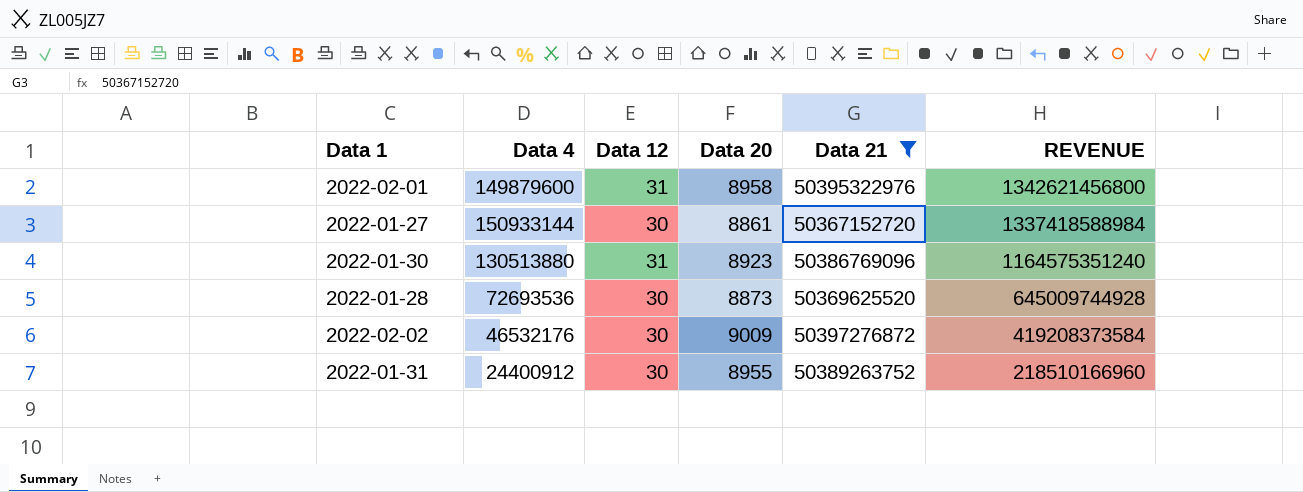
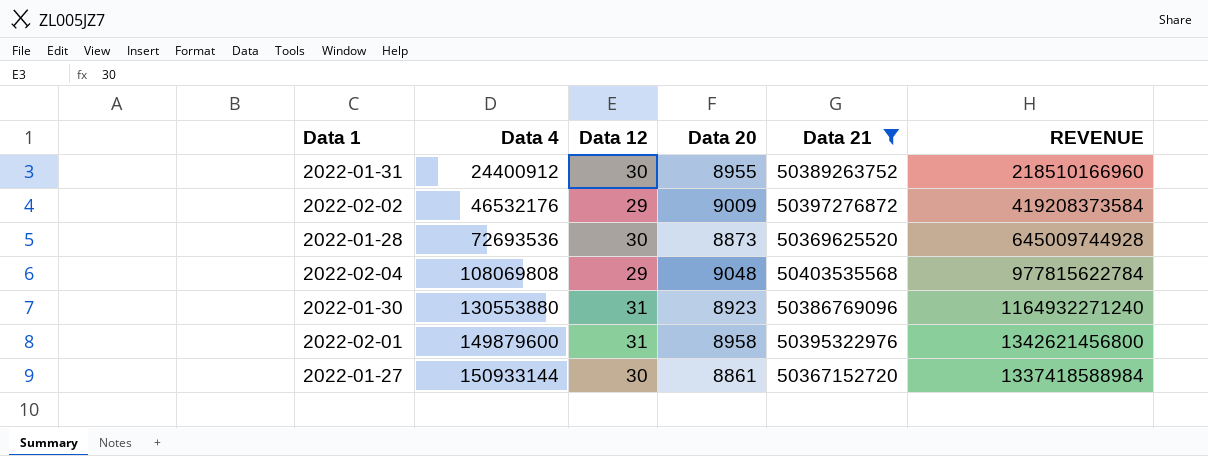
row order: REVENUE descending -> Data 4 ascending
2022-02-02 | Data 12: 30 -> 29
row 2022-02-04: none -> 108069808 | 29 | 9048 | 50403535568 | 977815622784
2022-01-30 | Data 4: 130513880 -> 130553880
2022-01-30 | REVENUE: 1164575351240 -> 1164932271240

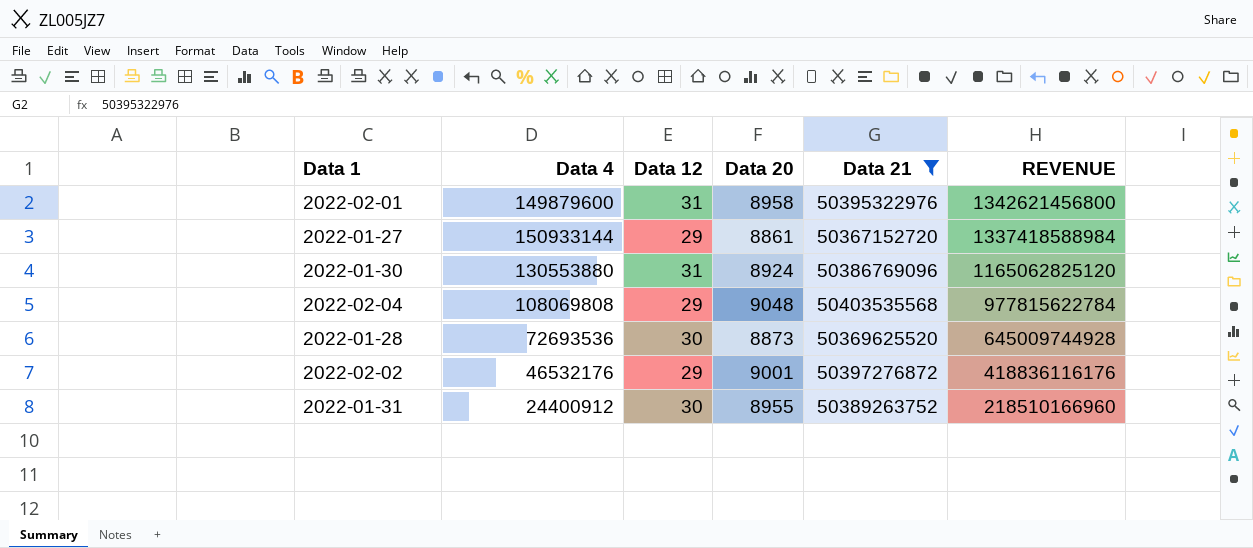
row order: Data 4 ascending -> REVENUE descending
2022-01-27 | Data 12: 30 -> 29
2022-01-30 | Data 20: 8923 -> 8924
2022-01-30 | REVENUE: 1164932271240 -> 1165062825120
2022-02-02 | Data 20: 9009 -> 9001
2022-02-02 | REVENUE: 419208373584 -> 418836116176

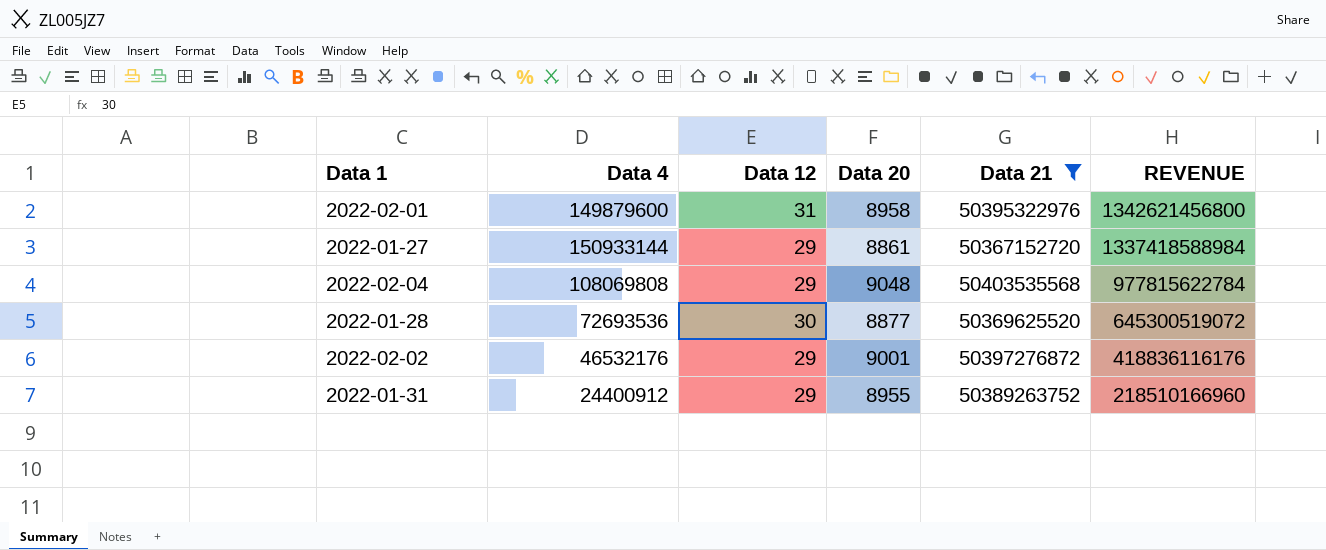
row 2022-01-30: 130553880 | 31 | 8924 | 50386769096 | 1165062825120 -> none
2022-01-28 | Data 20: 8873 -> 8877
2022-01-28 | REVENUE: 645009744928 -> 645300519072
2022-01-31 | Data 12: 30 -> 29

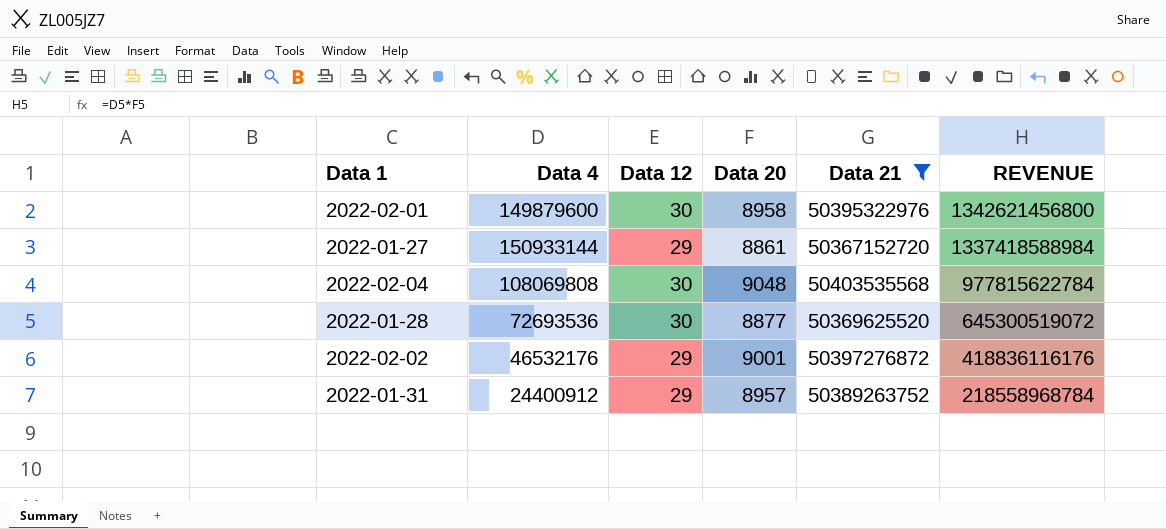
2022-02-01 | Data 12: 31 -> 30
2022-02-04 | Data 12: 29 -> 30
2022-01-31 | Data 20: 8955 -> 8957
2022-01-31 | REVENUE: 218510166960 -> 218558968784

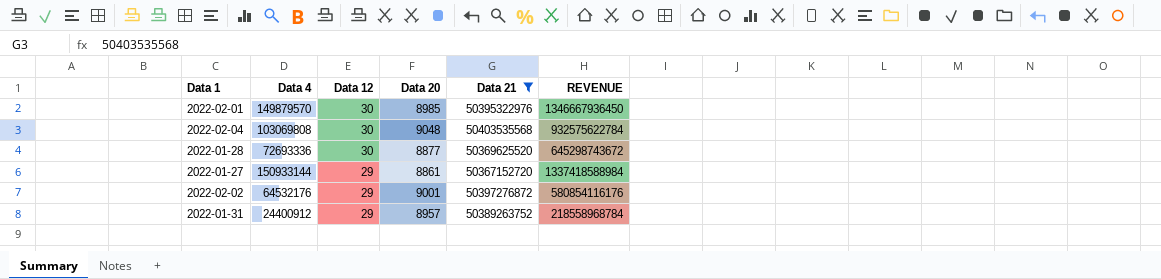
row order: REVENUE descending -> Data 12 descending
2022-02-01 | Data 4: 149879600 -> 149879570
2022-02-01 | Data 20: 8958 -> 8985
2022-02-01 | REVENUE: 1342621456800 -> 1346667936450
2022-02-04 | Data 4: 108069808 -> 103069808
2022-02-04 | REVENUE: 977815622784 -> 932575622784
2022-01-28 | Data 4: 72693536 -> 72693336
2022-01-28 | REVENUE: 645300519072 -> 645298743672
2022-02-02 | Data 4: 46532176 -> 64532176
2022-02-02 | REVENUE: 418836116176 -> 580854116176

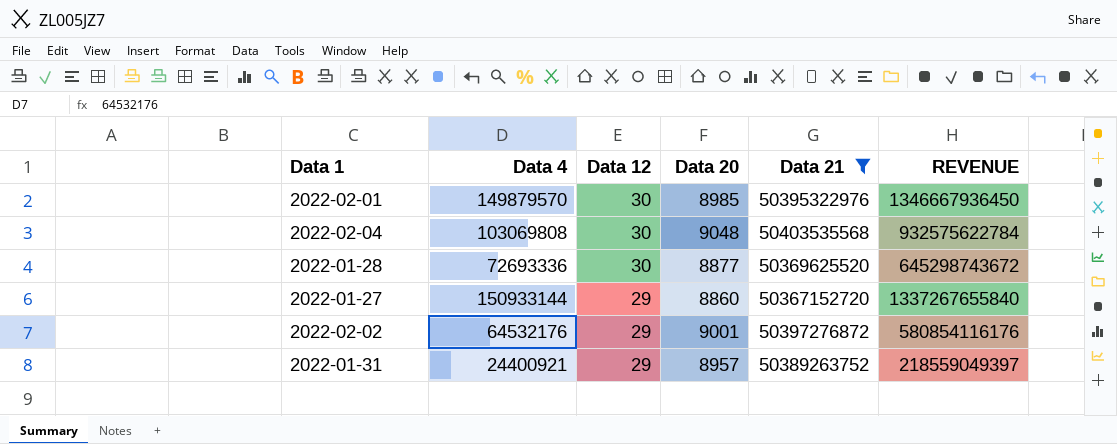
2022-01-27 | Data 20: 8861 -> 8860
2022-01-27 | REVENUE: 1337418588984 -> 1337267655840
2022-01-31 | Data 4: 24400912 -> 24400921
2022-01-31 | REVENUE: 218558968784 -> 218559049397

